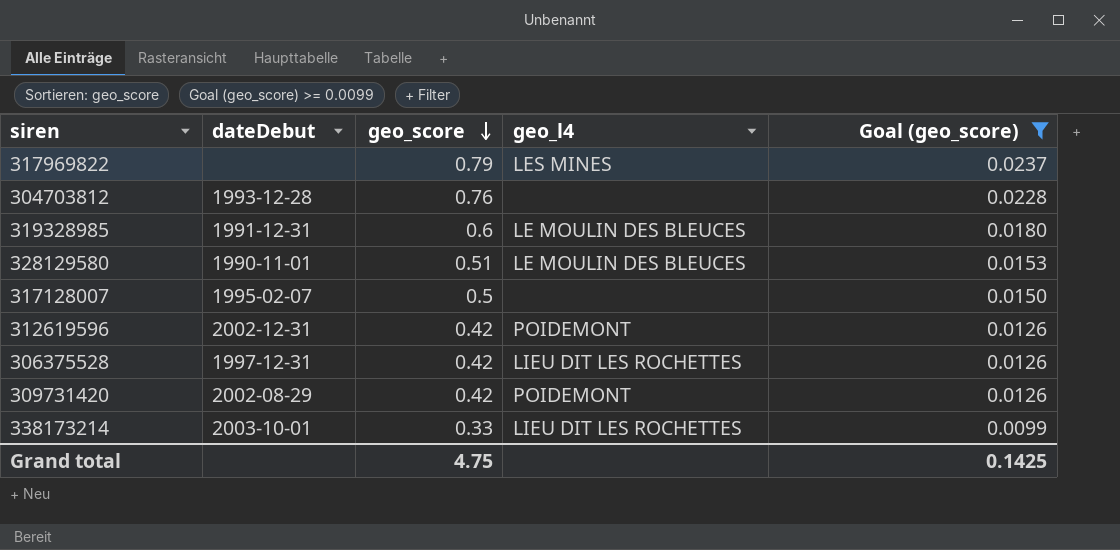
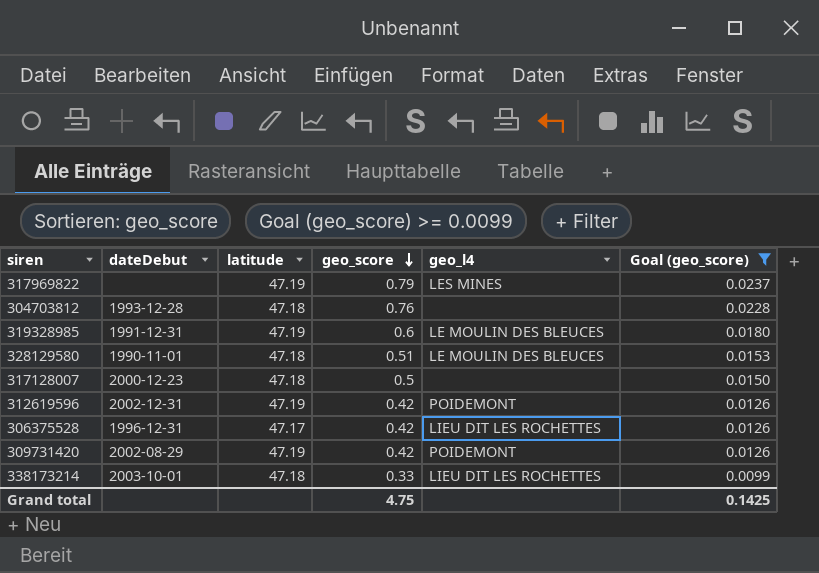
column latitude | position: none -> 3
317128007 | dateDebut: 1995-02-07 -> 2000-12-23
306375528 | dateDebut: 1997-12-31 -> 1996-12-31

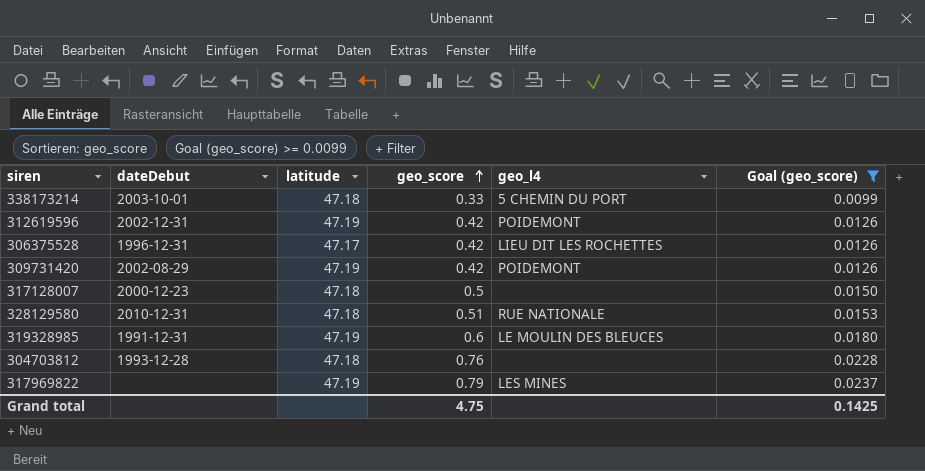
row order: geo_score descending -> geo_score ascending
338173214 | geo_l4: LIEU DIT LES ROCHETTES -> 5 CHEMIN DU PORT
328129580 | dateDebut: 1990-11-01 -> 2010-12-31
328129580 | geo_l4: LE MOULIN DES BLEUCES -> RUE NATIONALE

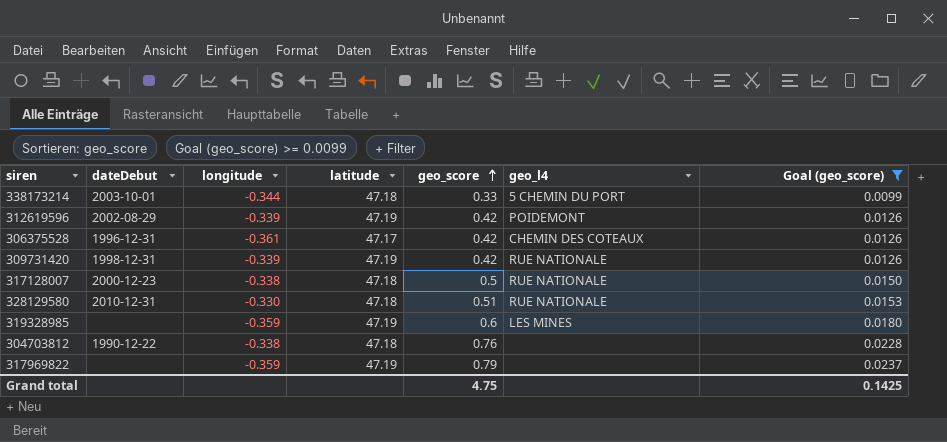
column longitude | position: none -> 3
312619596 | dateDebut: 2002-12-31 -> 2002-08-29
306375528 | geo_l4: LIEU DIT LES ROCHETTES -> CHEMIN DES COTEAUX
309731420 | dateDebut: 2002-08-29 -> 1998-12-31
309731420 | geo_l4: POIDEMONT -> RUE NATIONALE
317128007 | geo_l4: none -> RUE NATIONALE
319328985 | dateDebut: 1991-12-31 -> none
319328985 | geo_l4: LE MOULIN DES BLEUCES -> LES MINES
304703812 | dateDebut: 1993-12-28 -> 1990-12-22
317969822 | geo_l4: LES MINES -> none

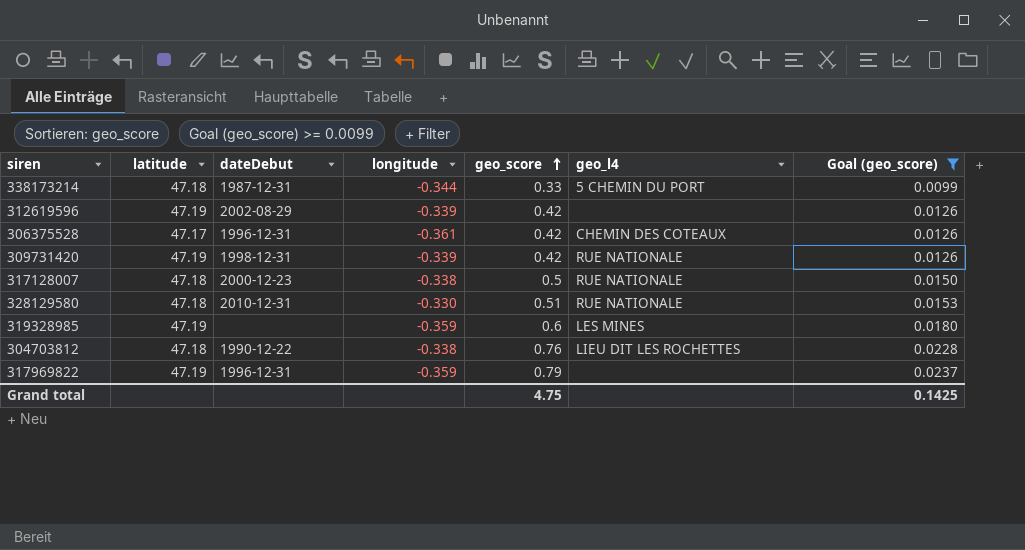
column latitude | position: 4 -> 2
338173214 | dateDebut: 2003-10-01 -> 1987-12-31
312619596 | geo_l4: POIDEMONT -> none
304703812 | geo_l4: none -> LIEU DIT LES ROCHETTES
317969822 | dateDebut: none -> 1996-12-31

